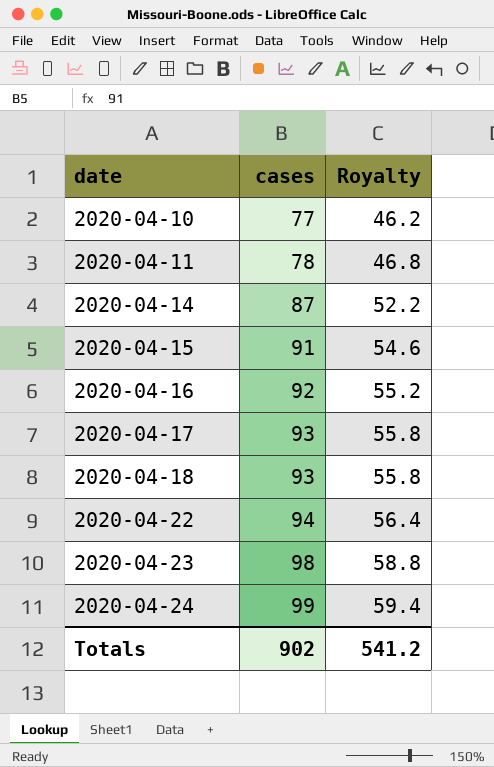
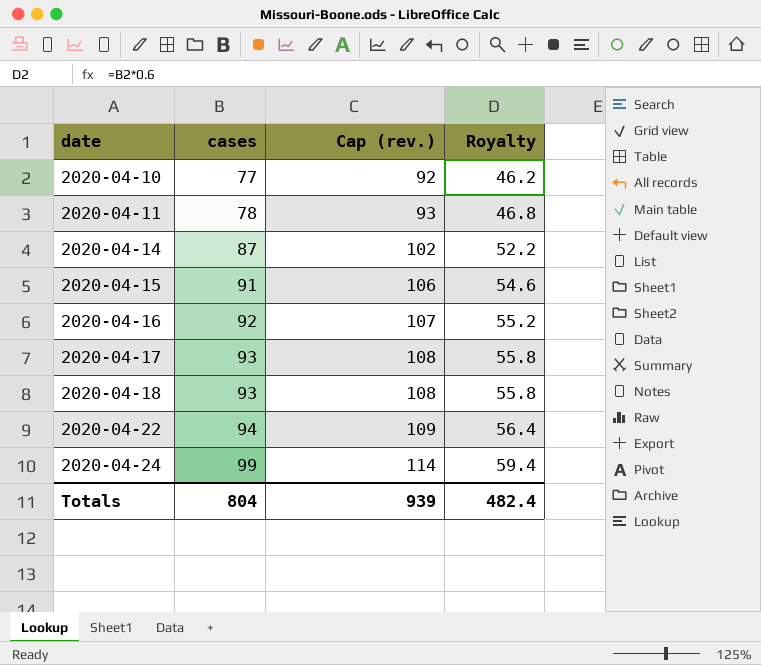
column Cap (rev.) | formula: none -> [cases] + 15
row 2020-04-23: 98 | 58.8 -> none
Totals | cases: 902 -> 804
Totals | Royalty: 541.2 -> 482.4

